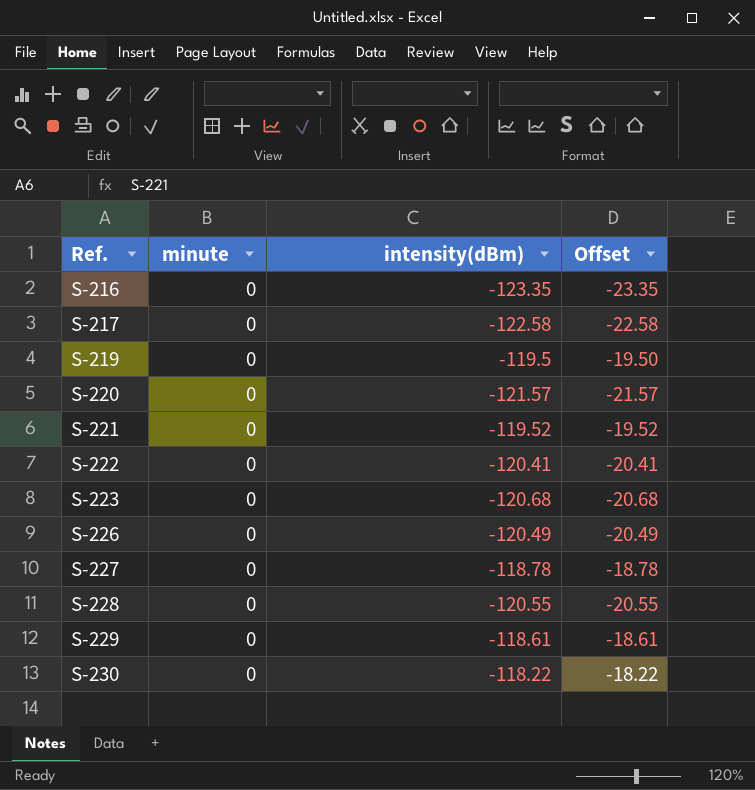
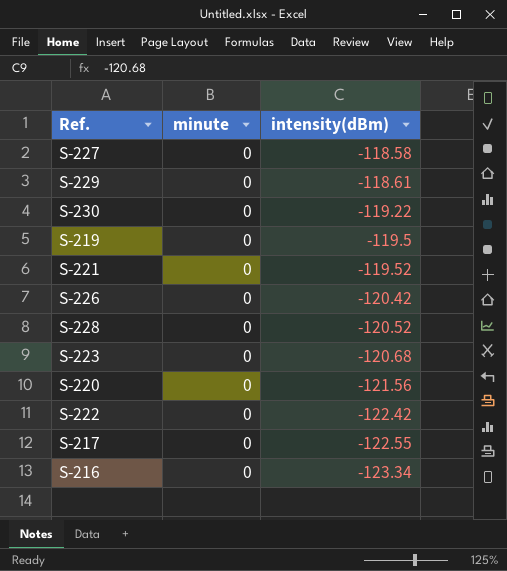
row order: Ref. ascending -> intensity(dBm) descending
column Offset | formula: [intensity(dBm)] + 100 -> none
S-227 | intensity(dBm): -118.78 -> -118.58
S-230 | intensity(dBm): -118.22 -> -119.22
S-226 | intensity(dBm): -120.49 -> -120.42
S-228 | intensity(dBm): -120.55 -> -120.52
S-220 | intensity(dBm): -121.57 -> -121.56
S-222 | intensity(dBm): -120.41 -> -122.42
S-217 | intensity(dBm): -122.58 -> -122.55
S-216 | intensity(dBm): -123.35 -> -123.34

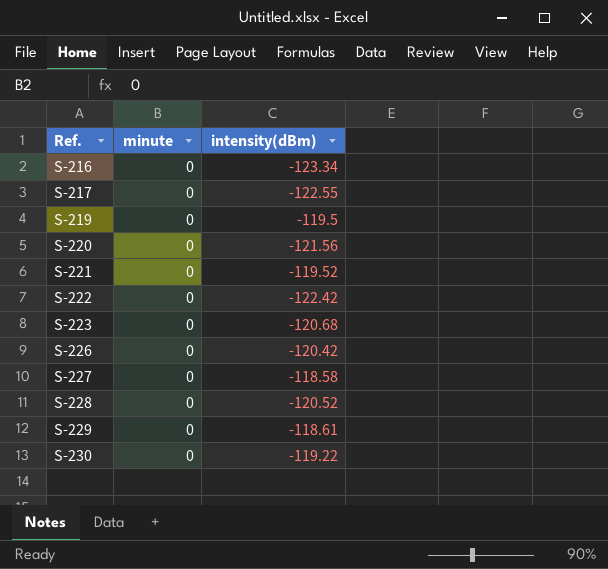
row order: intensity(dBm) descending -> Ref. ascending

